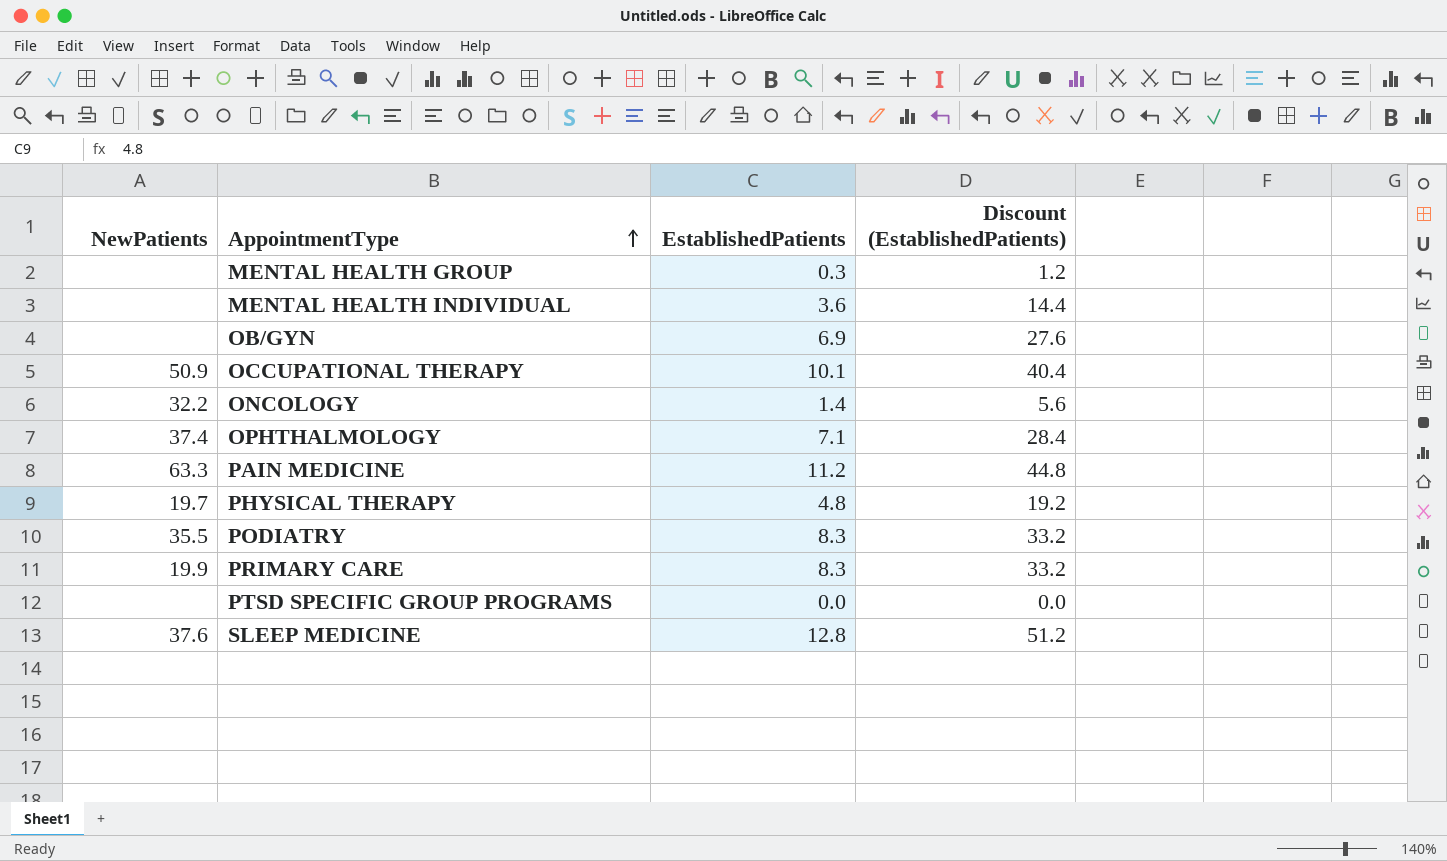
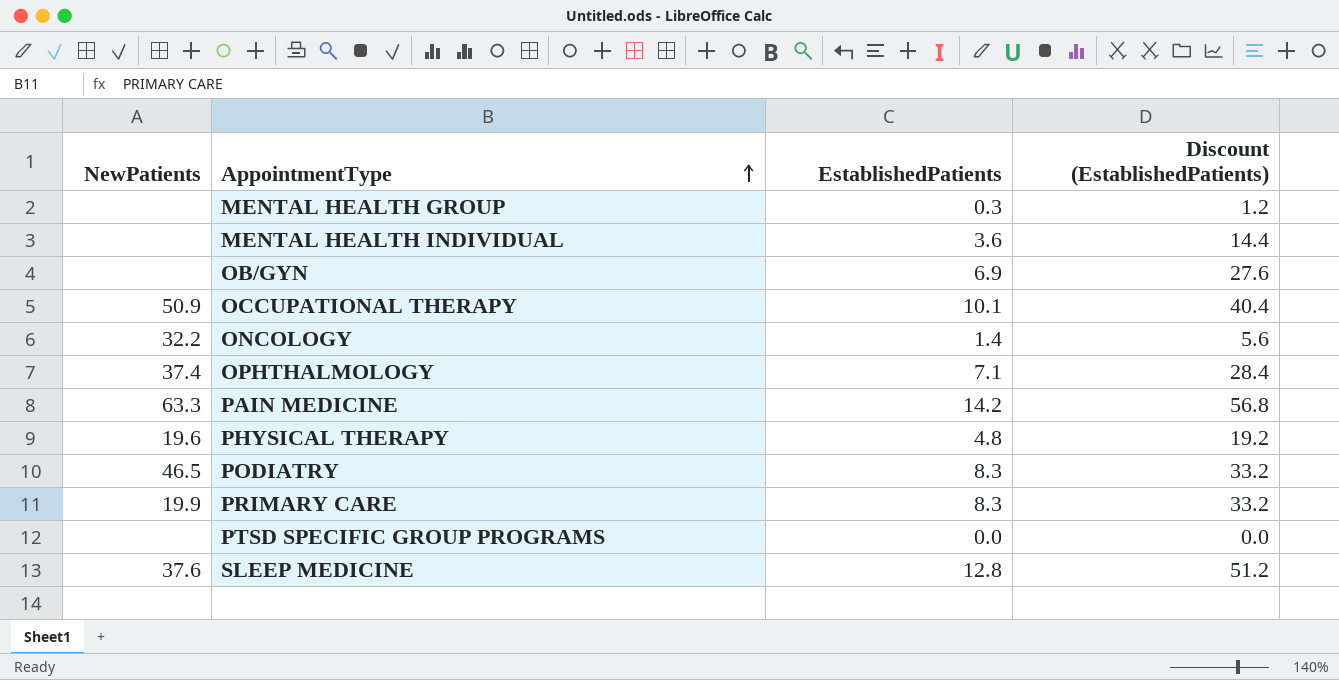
PAIN MEDICINE | EstablishedPatients: 11.2 -> 14.2
PAIN MEDICINE | Discount (EstablishedPatients): 44.8 -> 56.8
PHYSICAL THERAPY | NewPatients: 19.7 -> 19.6
PODIATRY | NewPatients: 35.5 -> 46.5

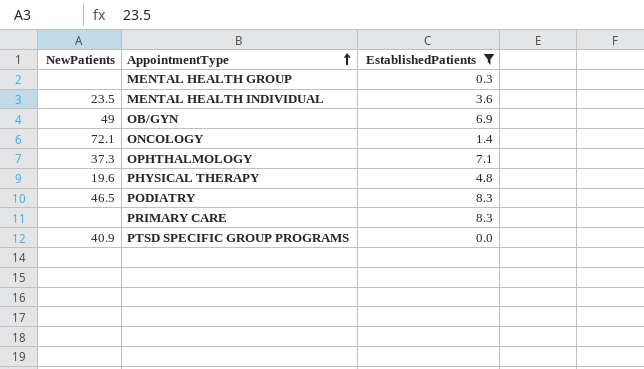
filter: none -> EstablishedPatients <= 8.3
column Discount (EstablishedPatients) | formula: [EstablishedPatients] * 4 -> none
MENTAL HEALTH INDIVIDUAL | NewPatients: none -> 23.5
OB/GYN | NewPatients: none -> 49
ONCOLOGY | NewPatients: 32.2 -> 72.1
OPHTHALMOLOGY | NewPatients: 37.4 -> 37.3
PRIMARY CARE | NewPatients: 19.9 -> none
PTSD SPECIFIC GROUP PROGRAMS | NewPatients: none -> 40.9

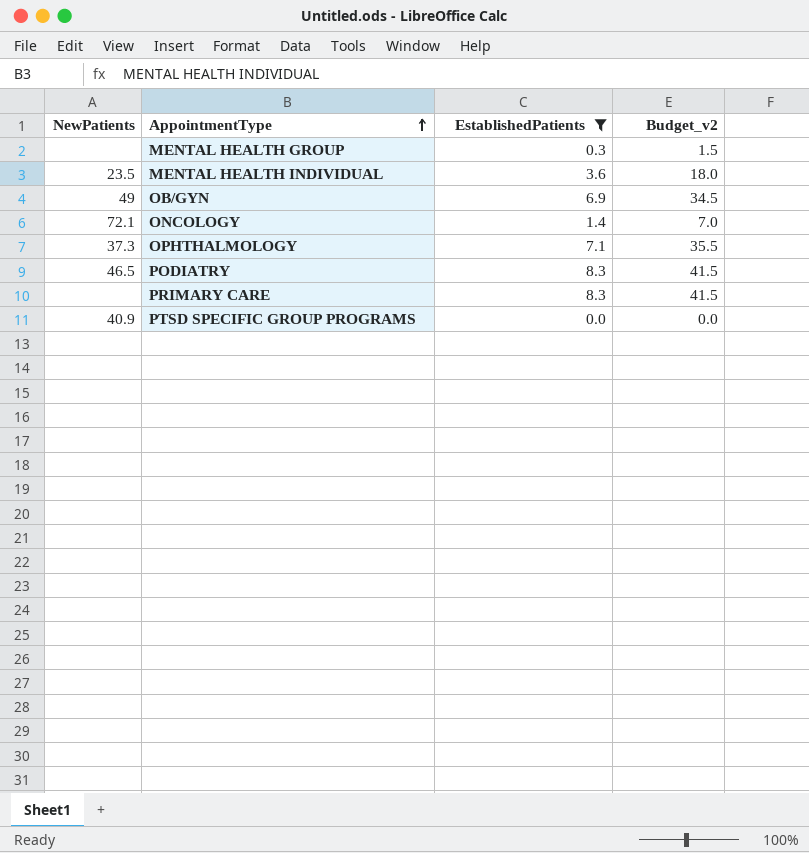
column Budget_v2 | formula: none -> [EstablishedPatients] * 5
row PHYSICAL THERAPY: 19.6 | 4.8 -> none

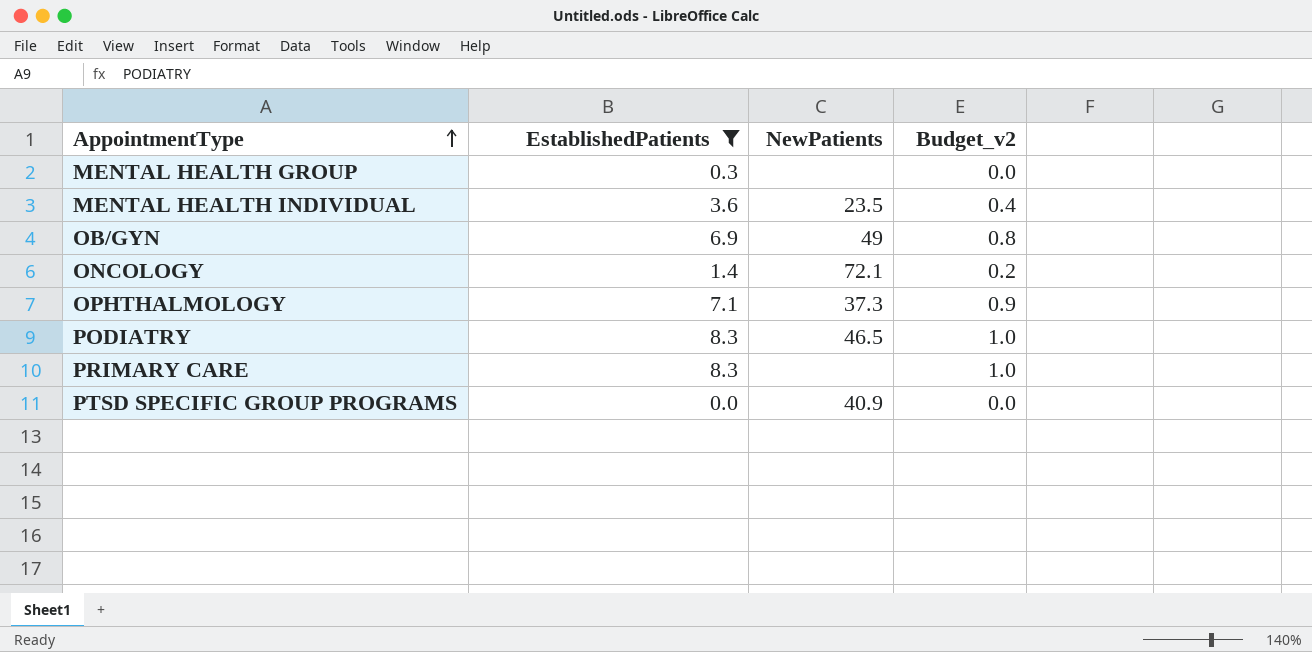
column NewPatients | position: 1 -> 3
column Budget_v2 | formula: [EstablishedPatients] * 5 -> [EstablishedPatients] * 0.12

